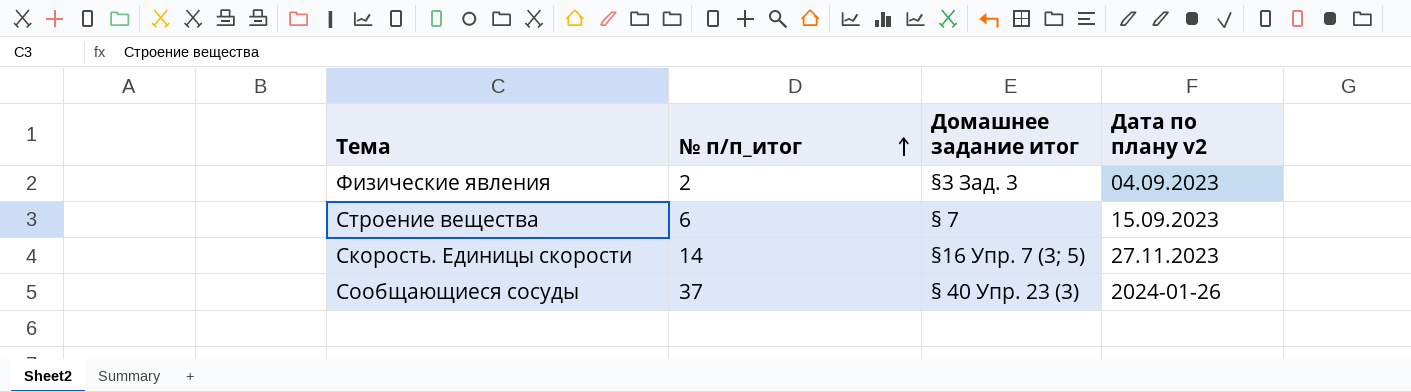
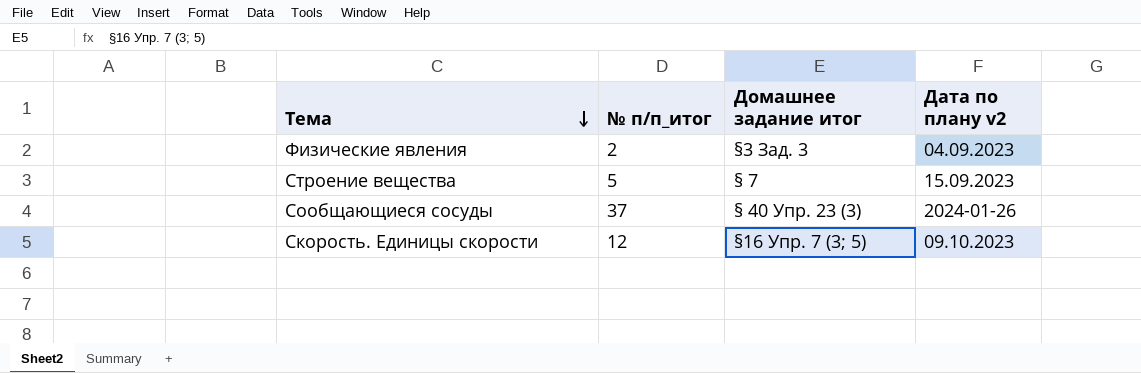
row order: № п/п_итог ascending -> Тема descending
Строение вещества | № п/п_итог: 6 -> 5
Скорость. Единицы скорости | № п/п_итог: 14 -> 12
Скорость. Единицы скорости | Дата по плану v2: 27.11.2023 -> 09.10.2023

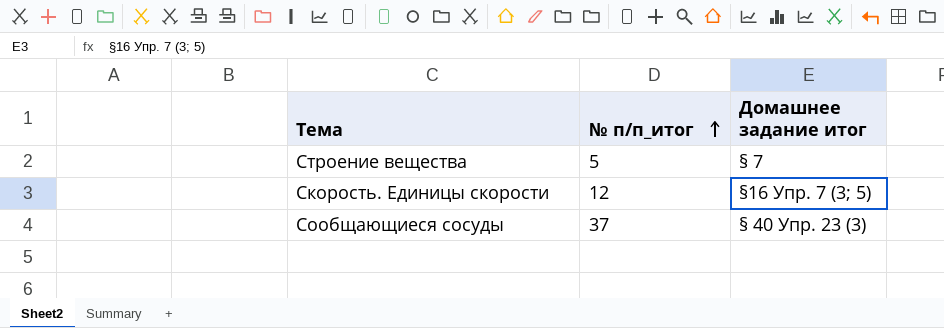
row order: Тема descending -> № п/п_итог ascending
column Дата по плану v2 | position: 4 -> none
row Физические явления: 2 | §3 Зад. 3 | 04.09.2023 -> none

